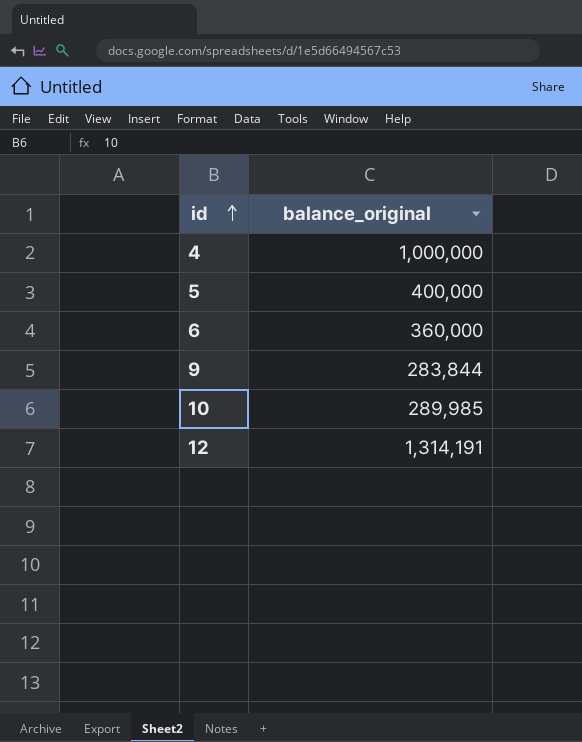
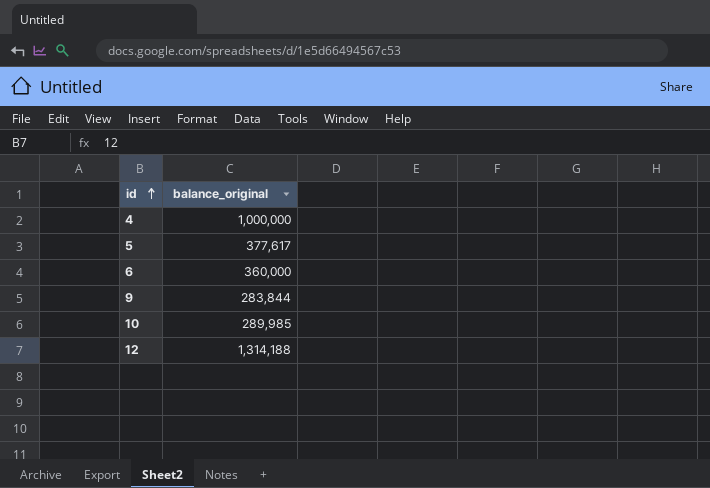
5 | balance_original: 400,000 -> 377,617
12 | balance_original: 1,314,191 -> 1,314,188

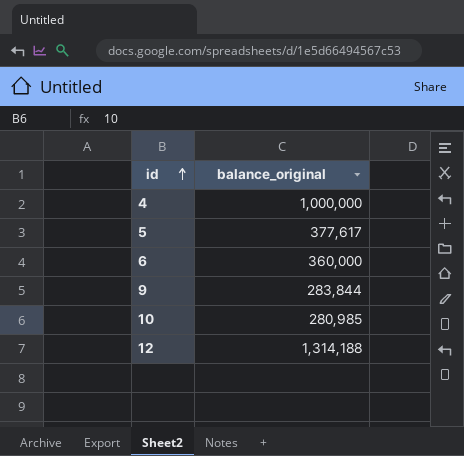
10 | balance_original: 289,985 -> 280,985

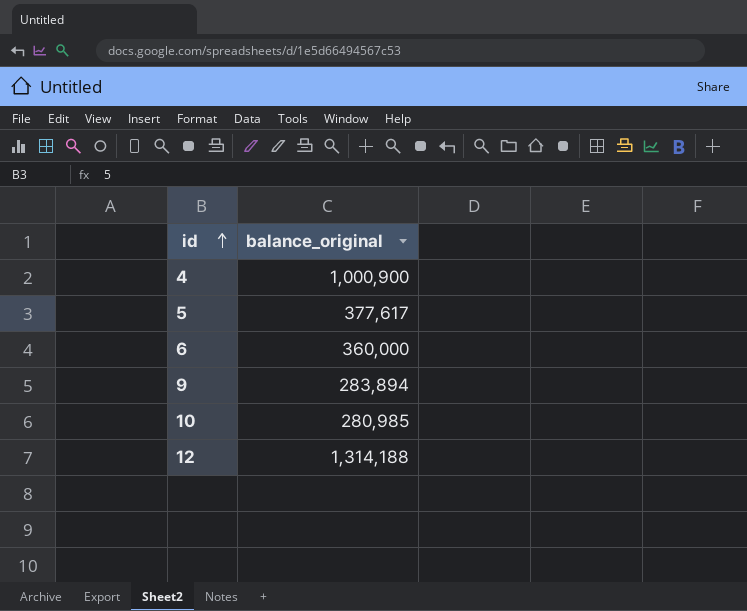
4 | balance_original: 1,000,000 -> 1,000,900
9 | balance_original: 283,844 -> 283,894

